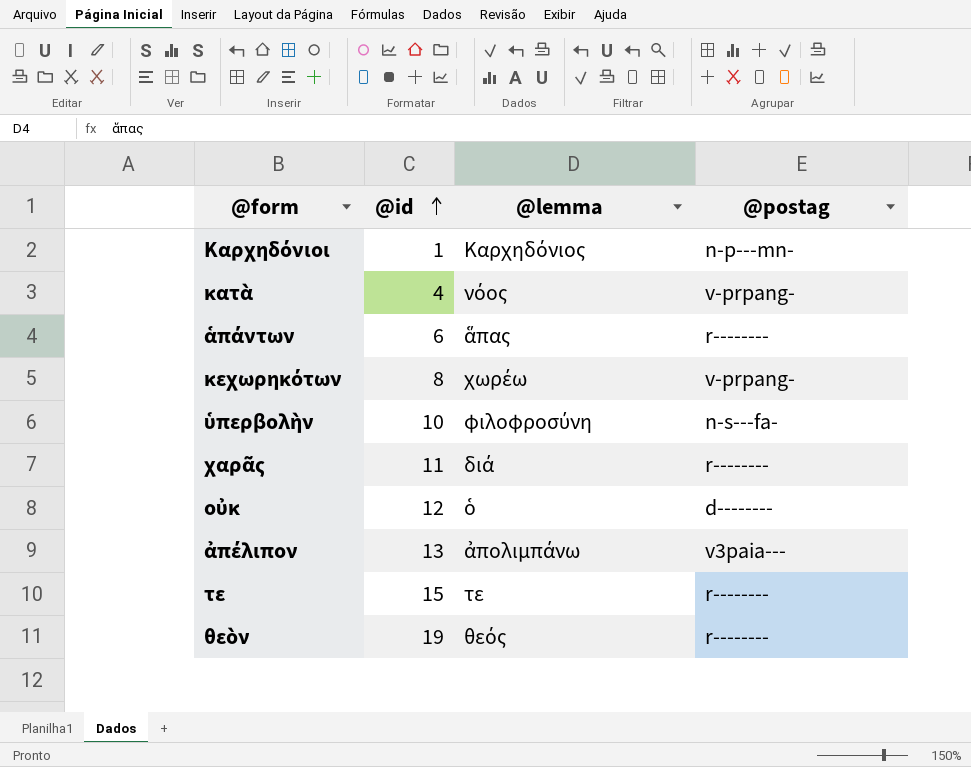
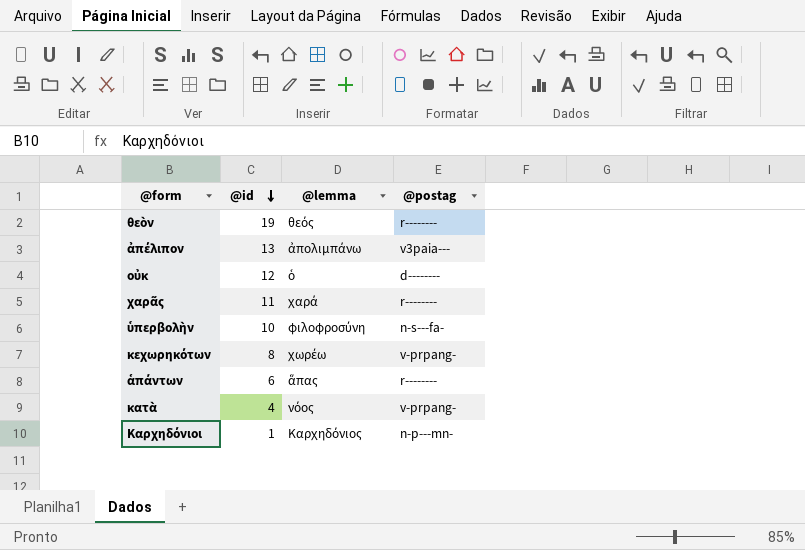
row order: @id ascending -> @id descending
row τε: 15 | τε | r-------- -> none
χαρᾶς | @lemma: διά -> χαρά

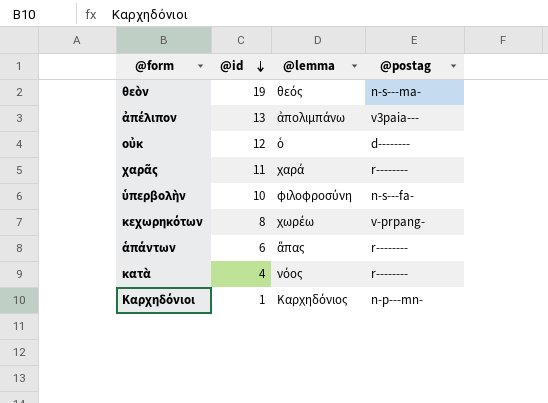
θεὸν | @postag: r-------- -> n-s---ma-
κατὰ | @postag: v-prpang- -> r--------

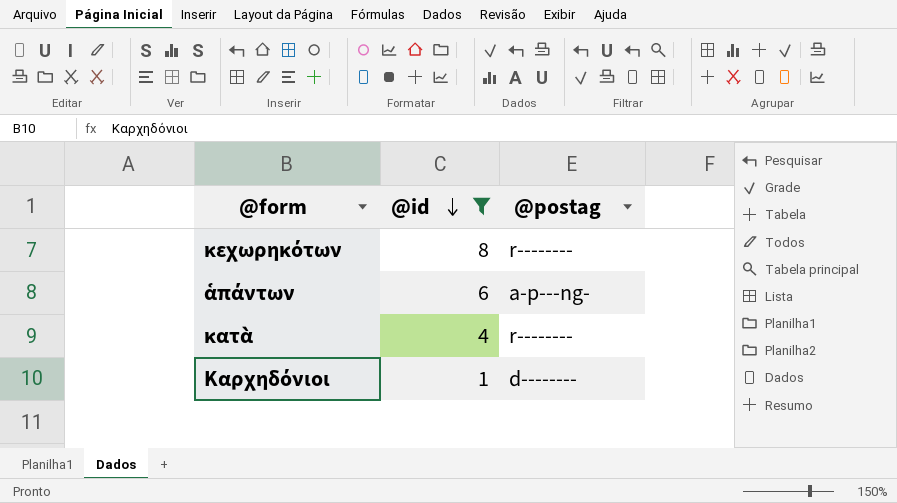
filter: none -> @id <= 8
column @lemma | position: 3 -> none
κεχωρηκότων | @postag: v-prpang- -> r--------
ἁπάντων | @postag: r-------- -> a-p---ng-
Καρχηδόνιοι | @postag: n-p---mn- -> d--------

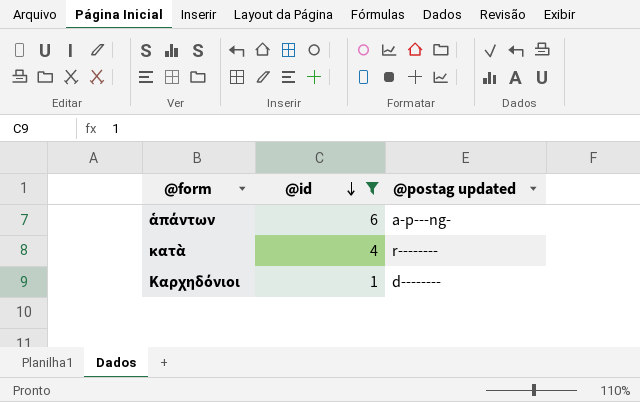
column name: @postag -> @postag updated
row κεχωρηκότων: 8 | r-------- -> none

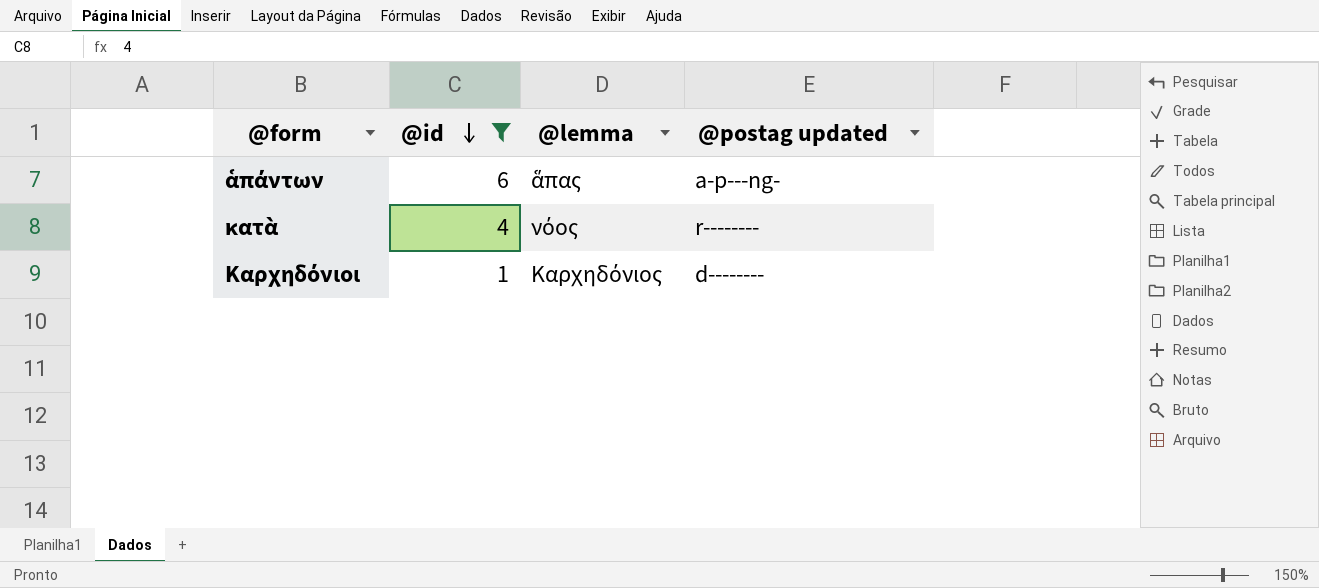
column @lemma | position: none -> 3

